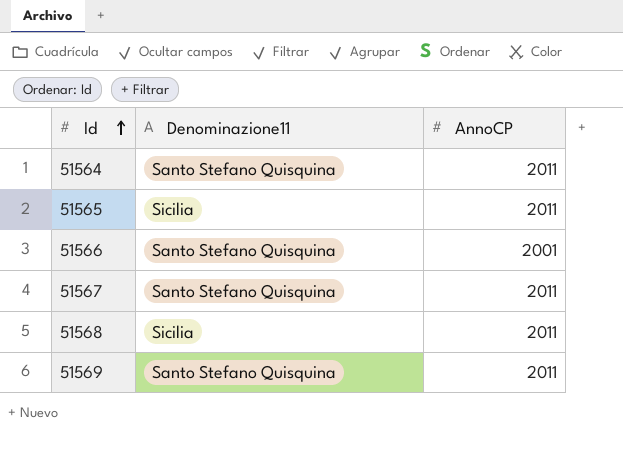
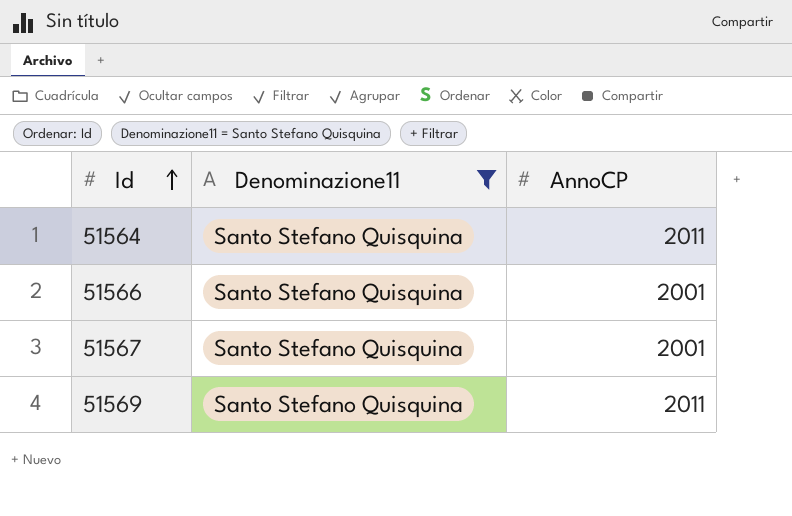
filter: none -> Denominazione11 = Santo Stefano Quisquina
51567 | AnnoCP: 2011 -> 2001

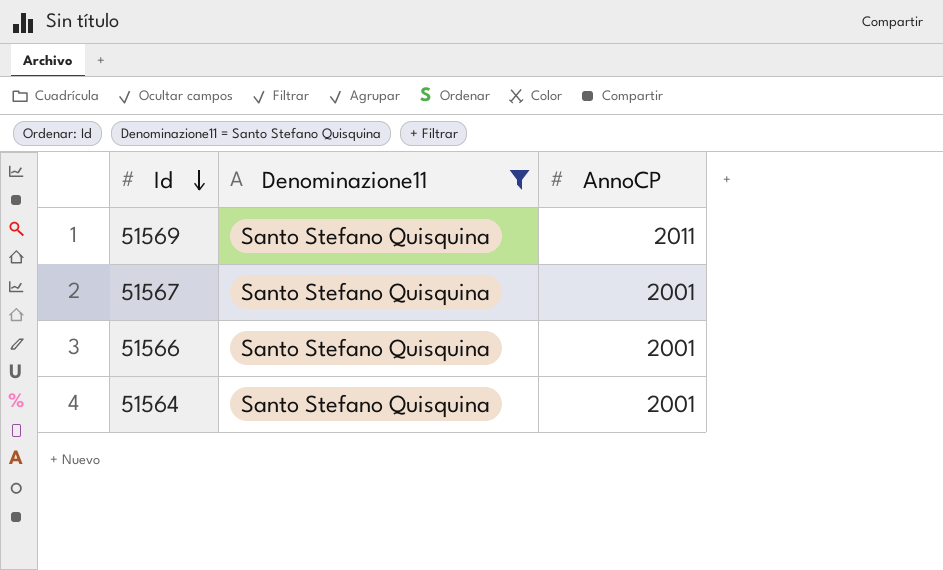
row order: Id ascending -> Id descending
51564 | AnnoCP: 2011 -> 2001

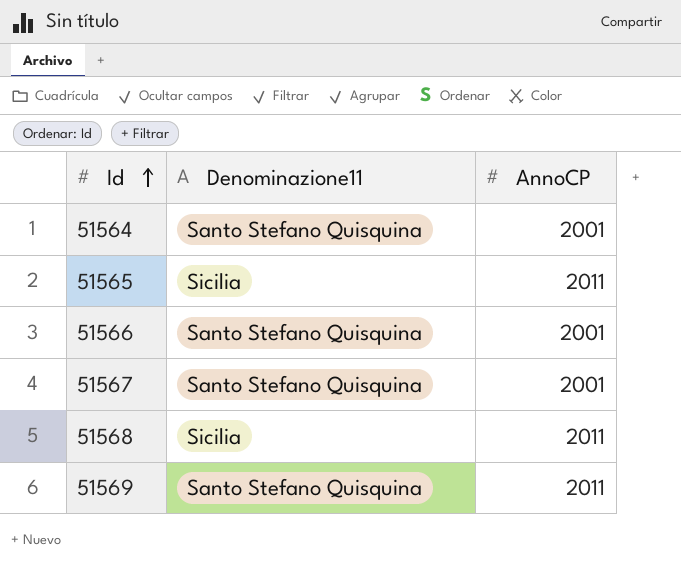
filter: Denominazione11 = Santo Stefano Quisquina -> none
row order: Id descending -> Id ascending

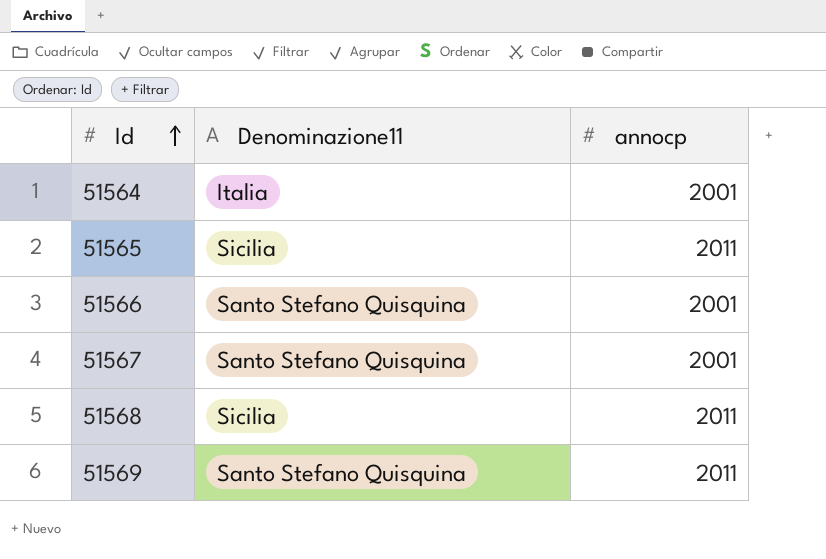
column name: AnnoCP -> annocp
51564 | Denominazione11: Santo Stefano Quisquina -> Italia

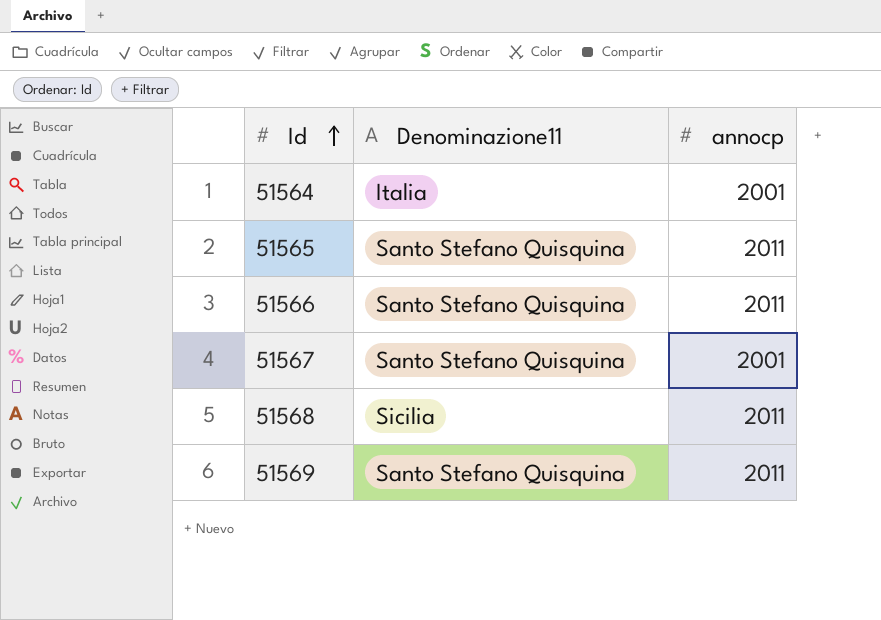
51565 | Denominazione11: Sicilia -> Santo Stefano Quisquina
51566 | annocp: 2001 -> 2011

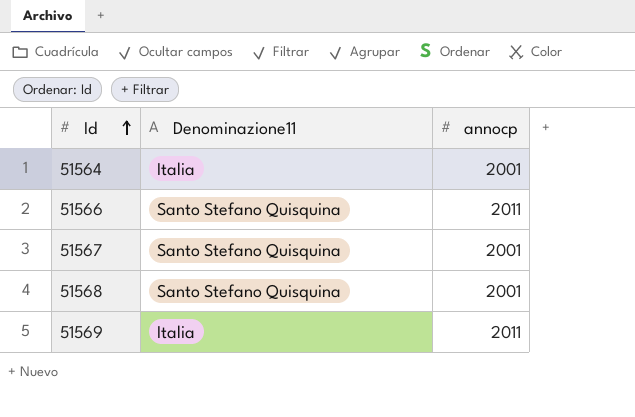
row 51565: Santo Stefano Quisquina | 2011 -> none
51568 | Denominazione11: Sicilia -> Santo Stefano Quisquina
51568 | annocp: 2011 -> 2001
51569 | Denominazione11: Santo Stefano Quisquina -> Italia

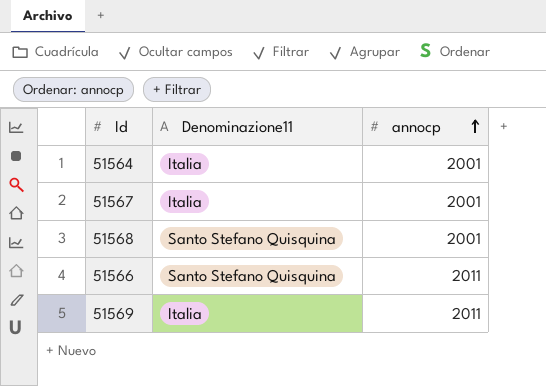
row order: Id ascending -> annocp ascending
51567 | Denominazione11: Santo Stefano Quisquina -> Italia

